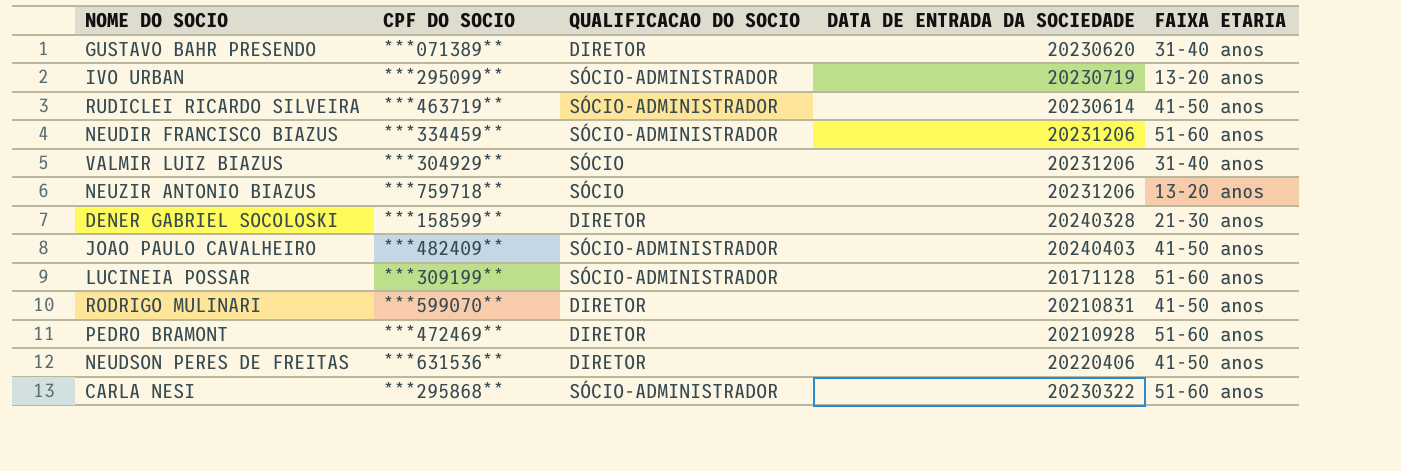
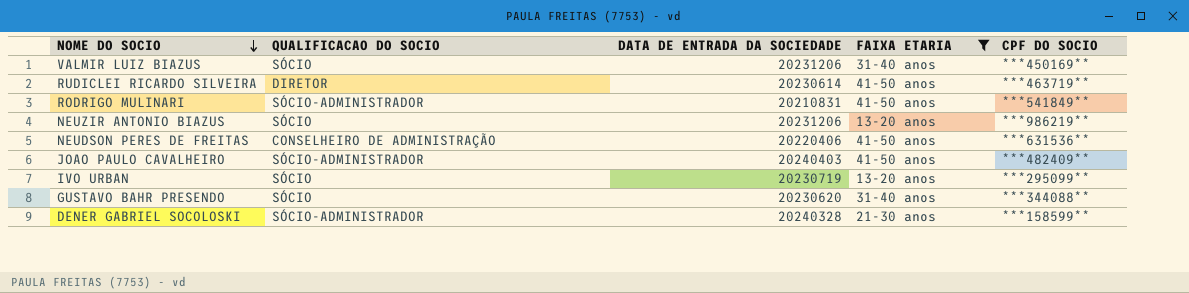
filter: none -> FAIXA ETARIA != 51-60 anos
row order: none -> NOME DO SOCIO descending
column CPF DO SOCIO | position: 2 -> 5
VALMIR LUIZ BIAZUS | CPF DO SOCIO: ***304929** -> ***450169**
RUDICLEI RICARDO SILVEIRA | QUALIFICACAO DO SOCIO: SÓCIO-ADMINISTRADOR -> DIRETOR
RODRIGO MULINARI | QUALIFICACAO DO SOCIO: DIRETOR -> SÓCIO-ADMINISTRADOR
RODRIGO MULINARI | CPF DO SOCIO: ***599070** -> ***541849**
NEUZIR ANTONIO BIAZUS | CPF DO SOCIO: ***759718** -> ***986219**
NEUDSON PERES DE FREITAS | QUALIFICACAO DO SOCIO: DIRETOR -> CONSELHEIRO DE ADMINISTRAÇÃO
IVO URBAN | QUALIFICACAO DO SOCIO: SÓCIO-ADMINISTRADOR -> SÓCIO
GUSTAVO BAHR PRESENDO | QUALIFICACAO DO SOCIO: DIRETOR -> SÓCIO
GUSTAVO BAHR PRESENDO | CPF DO SOCIO: ***071389** -> ***344088**
DENER GABRIEL SOCOLOSKI | QUALIFICACAO DO SOCIO: DIRETOR -> SÓCIO-ADMINISTRADOR

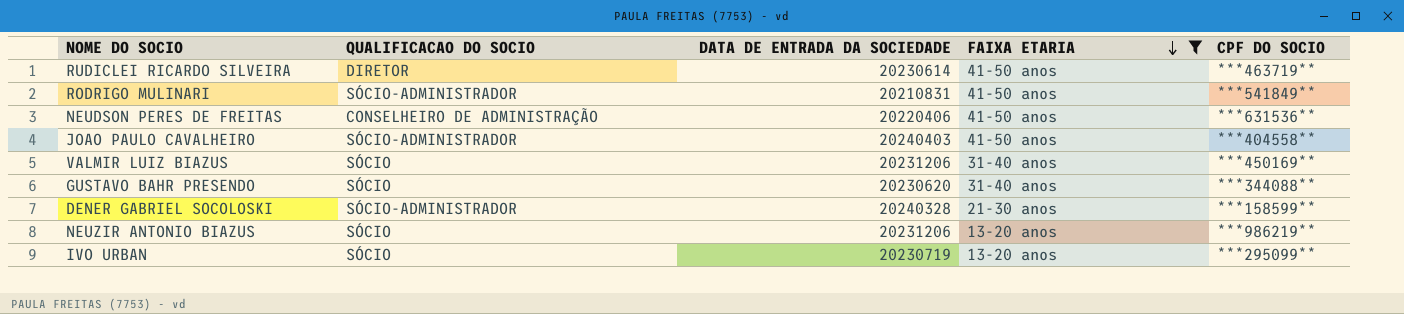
row order: NOME DO SOCIO descending -> FAIXA ETARIA descending
JOAO PAULO CAVALHEIRO | CPF DO SOCIO: ***482409** -> ***404558**

